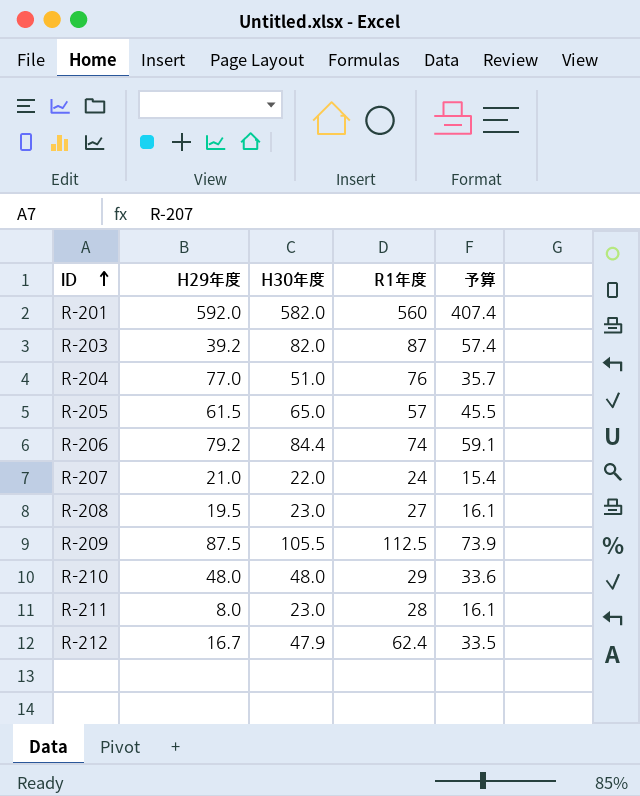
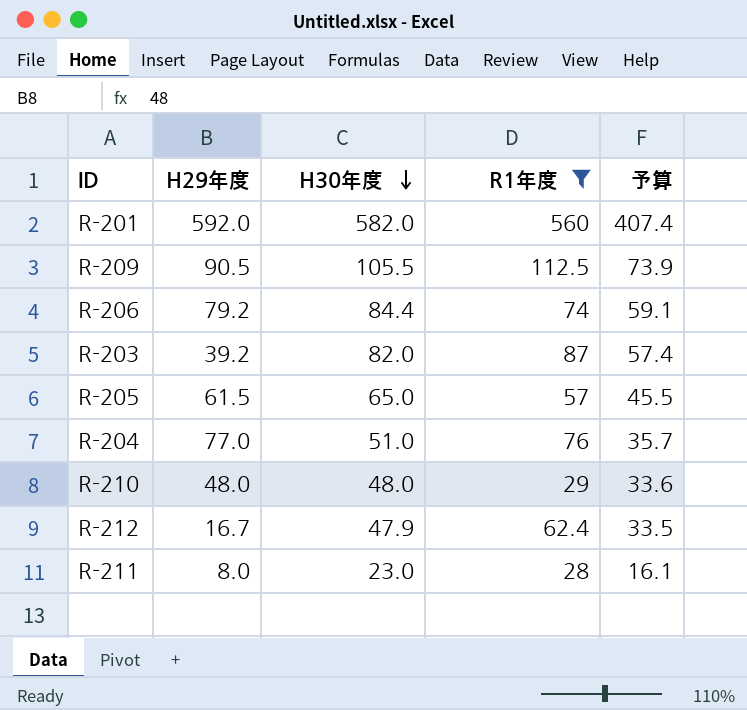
filter: none -> R1年度 >= 28
row order: ID ascending -> H30年度 descending
R-209 | H29年度: 87.5 -> 90.5

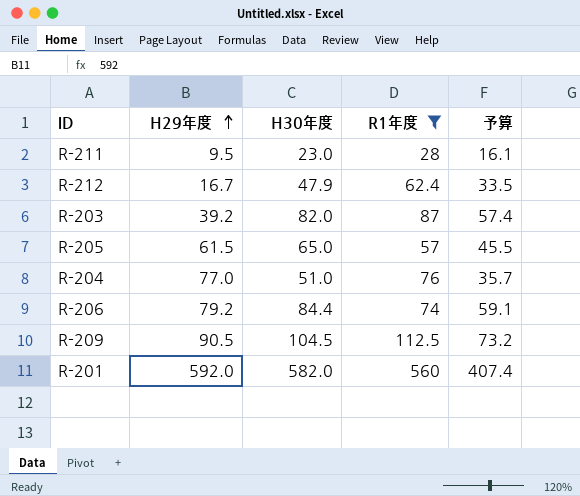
row order: H30年度 descending -> H29年度 ascending
row R-210: 48.0 | 48.0 | 29 | 33.6 -> none
R-211 | H29年度: 8.0 -> 9.5
R-209 | H30年度: 105.5 -> 104.5
R-209 | 予算: 73.9 -> 73.2

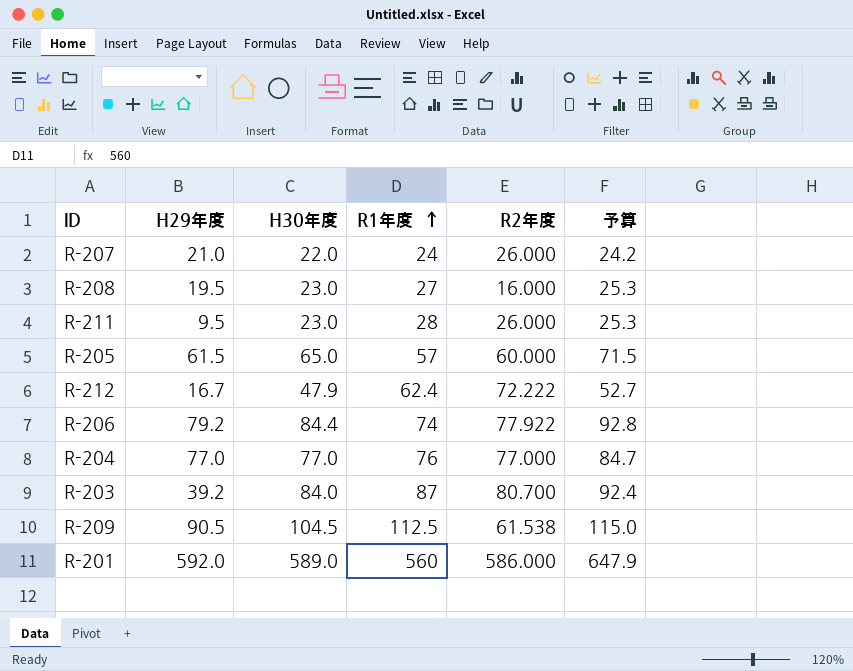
filter: R1年度 >= 28 -> none
row order: H29年度 ascending -> R1年度 ascending
column R2年度 | position: none -> 5
column 予算 | formula: [H30年度] * 0.7 -> [H30年度] * 1.1
R-204 | H30年度: 51.0 -> 77.0
R-203 | H30年度: 82.0 -> 84.0
R-201 | H30年度: 582.0 -> 589.0

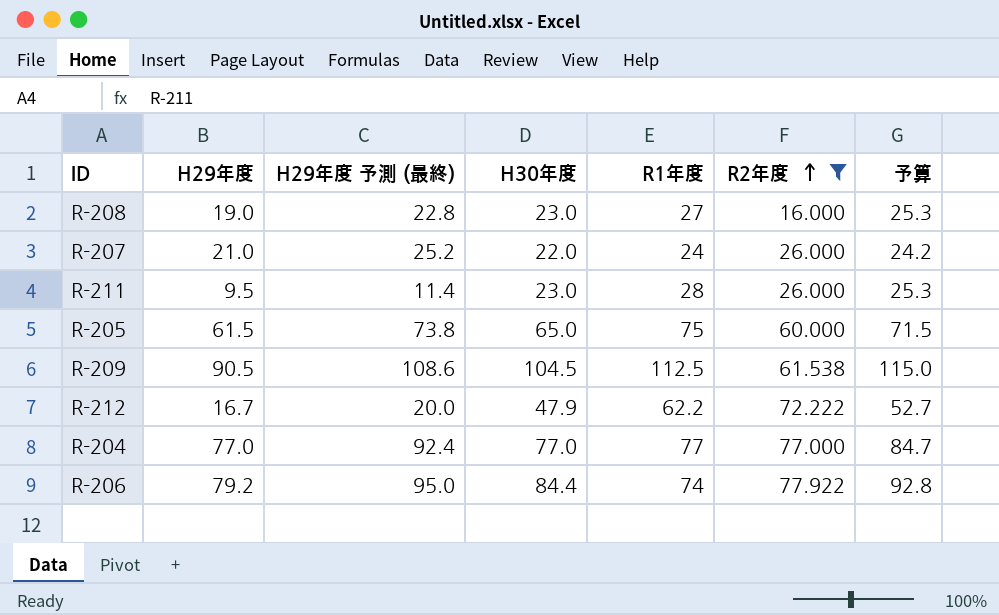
filter: none -> R2年度 <= 77.922
row order: R1年度 ascending -> R2年度 ascending
column H29年度 予測 (最終) | formula: none -> [H29年度] * 1.2
R-208 | H29年度: 19.5 -> 19.0
R-205 | R1年度: 57 -> 75
R-212 | R1年度: 62.4 -> 62.2
R-204 | R1年度: 76 -> 77

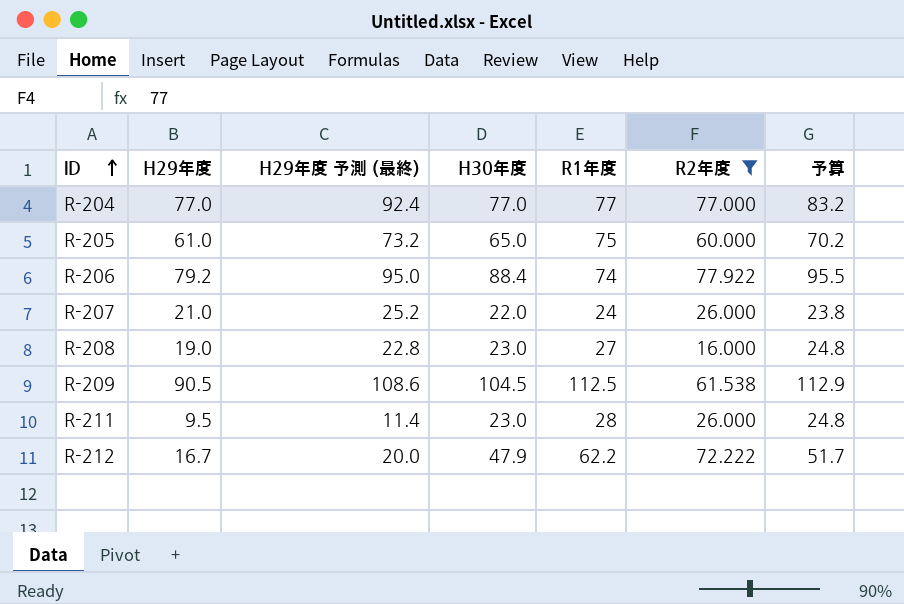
row order: R2年度 ascending -> ID ascending
column 予算 | formula: [H30年度] * 1.1 -> [H30年度] * 1.08
R-205 | H29年度: 61.5 -> 61.0
R-205 | H29年度 予測 (最終): 73.8 -> 73.2
R-206 | H30年度: 84.4 -> 88.4

